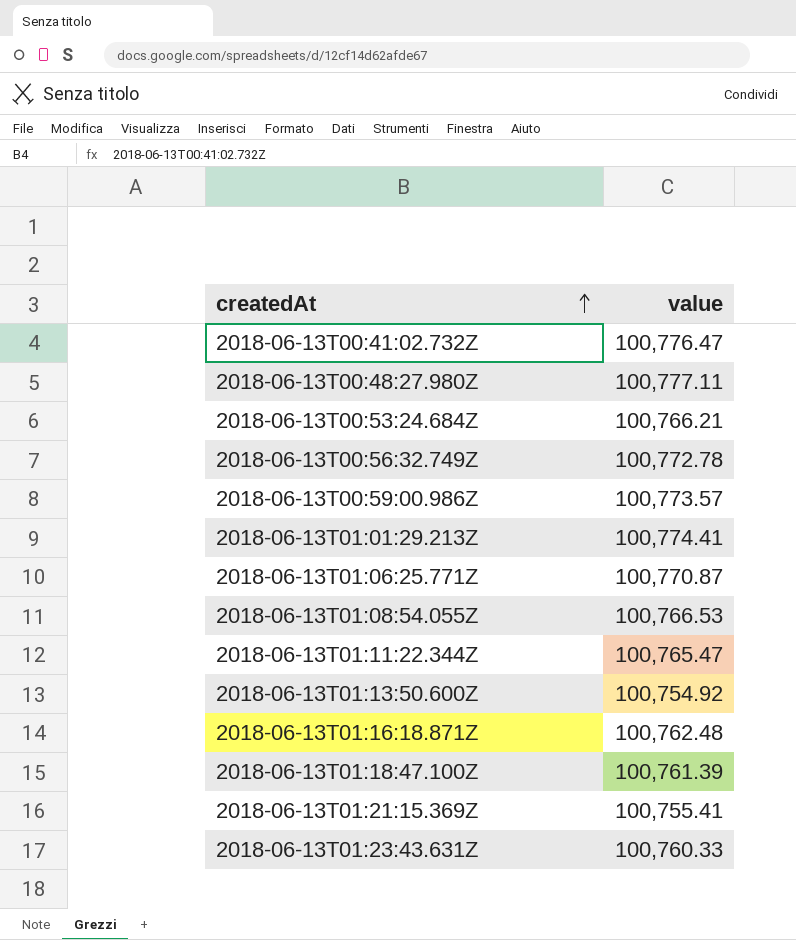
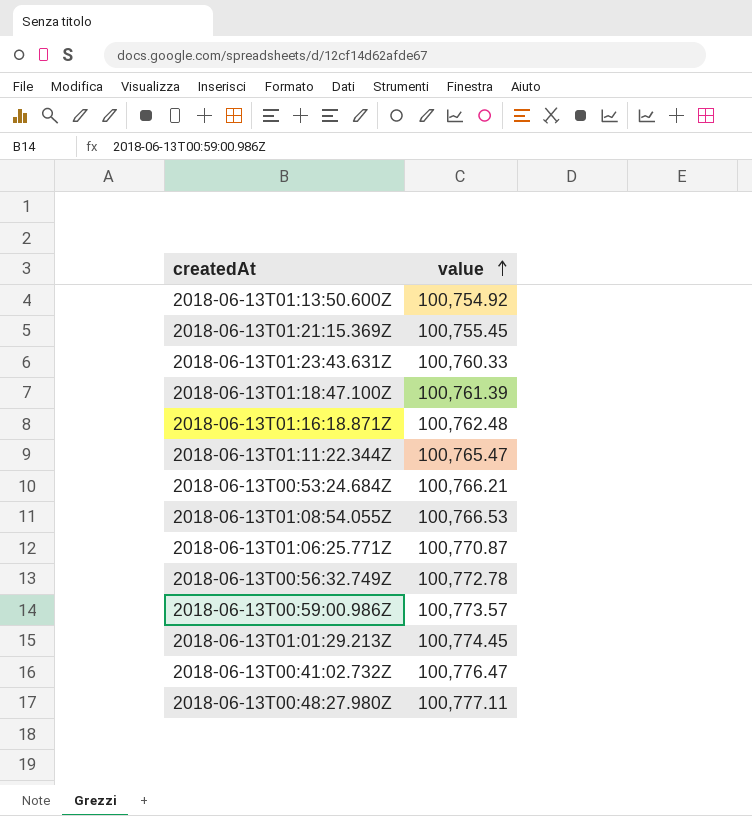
row order: createdAt ascending -> value ascending
2018-06-13T01:21:15.369Z | value: 100,755.41 -> 100,755.45
2018-06-13T01:01:29.213Z | value: 100,774.41 -> 100,774.45

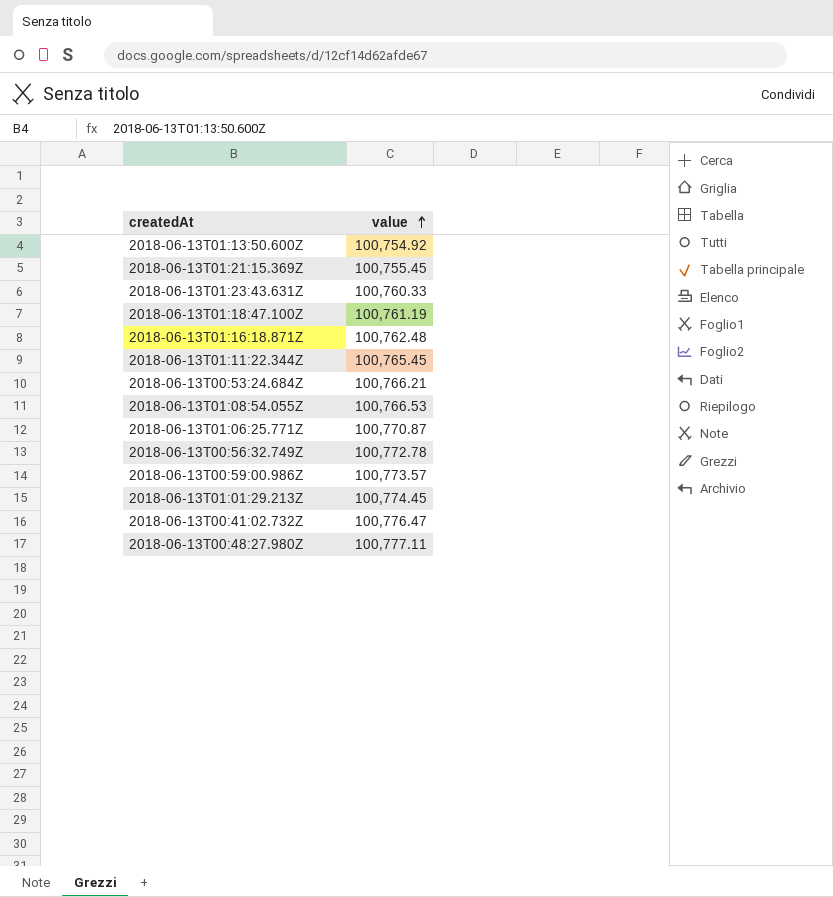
2018-06-13T01:18:47.100Z | value: 100,761.39 -> 100,761.19
2018-06-13T01:11:22.344Z | value: 100,765.47 -> 100,765.45

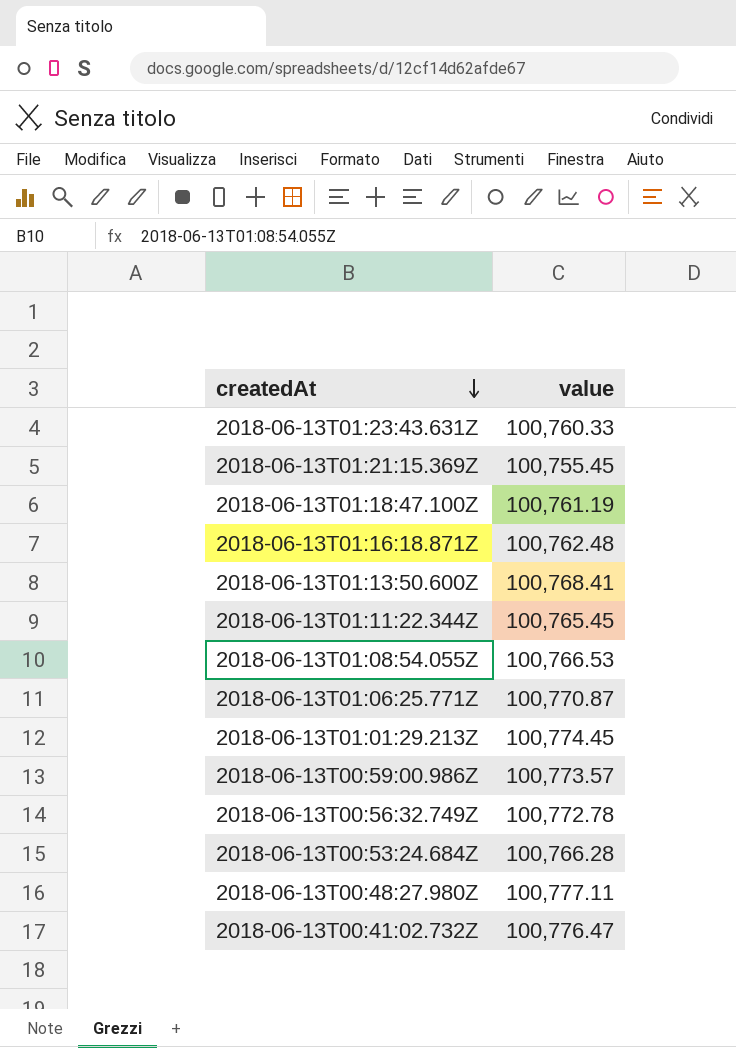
row order: value ascending -> createdAt descending
2018-06-13T01:13:50.600Z | value: 100,754.92 -> 100,768.41
2018-06-13T00:53:24.684Z | value: 100,766.21 -> 100,766.28

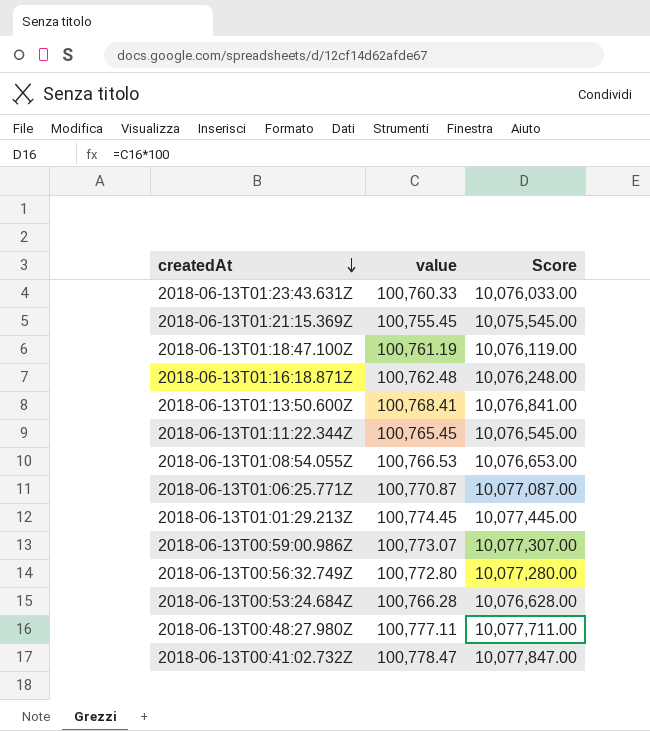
column Score | formula: none -> [value] * 100
2018-06-13T00:59:00.986Z | value: 100,773.57 -> 100,773.07
2018-06-13T00:56:32.749Z | value: 100,772.78 -> 100,772.80
2018-06-13T00:41:02.732Z | value: 100,776.47 -> 100,778.47

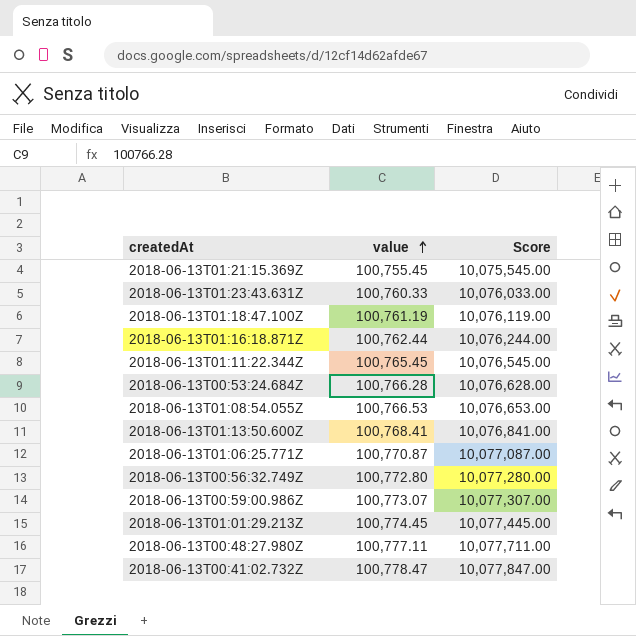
row order: createdAt descending -> value ascending
2018-06-13T01:16:18.871Z | value: 100,762.48 -> 100,762.44
2018-06-13T01:16:18.871Z | Score: 10,076,248.00 -> 10,076,244.00

